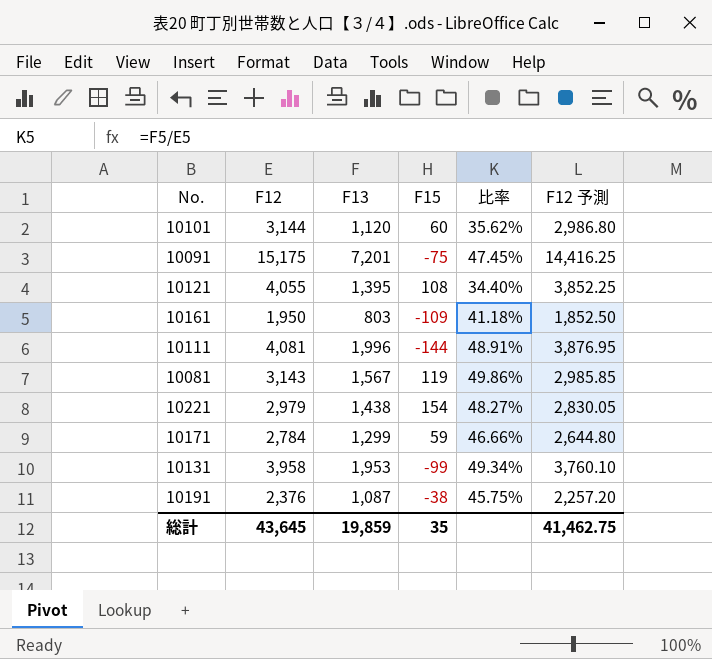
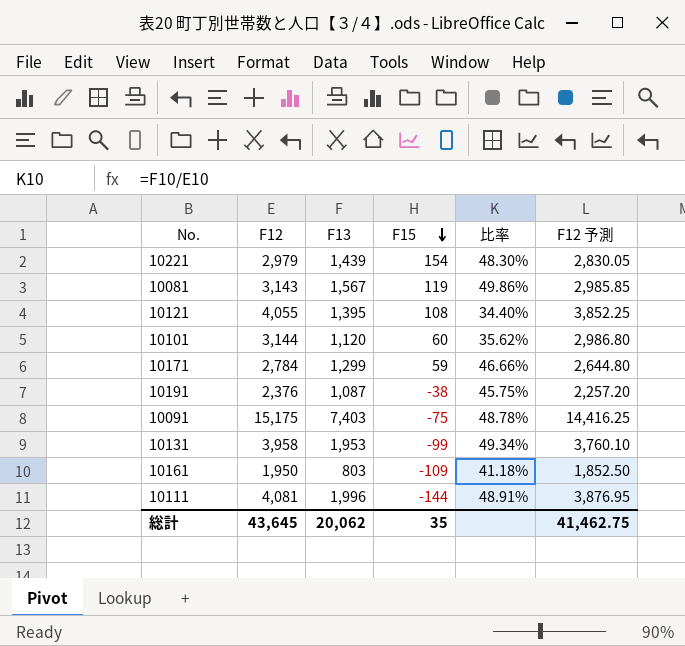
row order: none -> F15 descending
10221 | F13: 1,438 -> 1,439
10221 | 比率: 48.27% -> 48.30%
10091 | F13: 7,201 -> 7,403
10091 | 比率: 47.45% -> 48.78%
総計 | F13: 19,859 -> 20,062

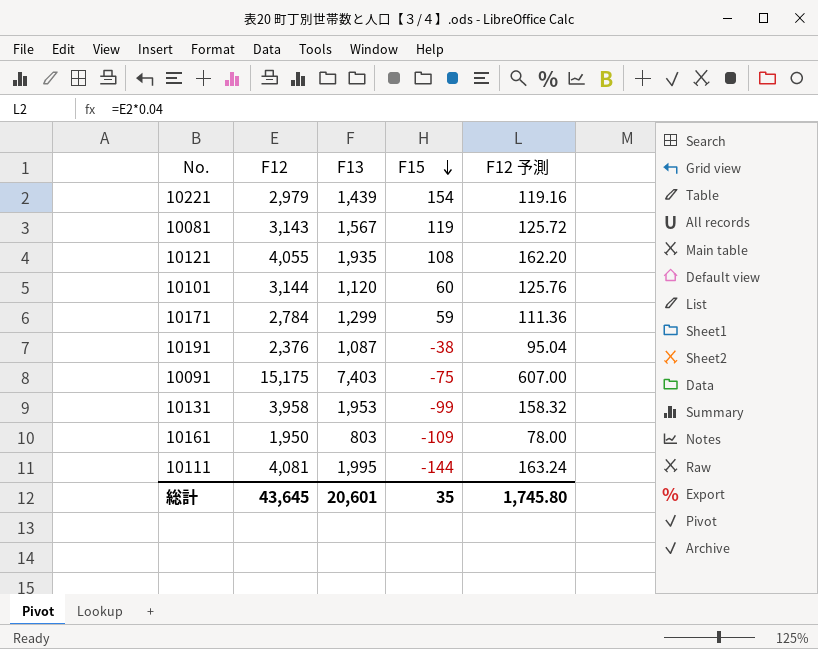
column 比率 | formula: [F13] / [F12] -> none
column F12 予測 | formula: [F12] * 0.95 -> [F12] * 0.04
10121 | F13: 1,395 -> 1,935
10111 | F13: 1,996 -> 1,995
総計 | F13: 20,062 -> 20,601
総計 | F12 予測: 41,462.75 -> 1,745.80

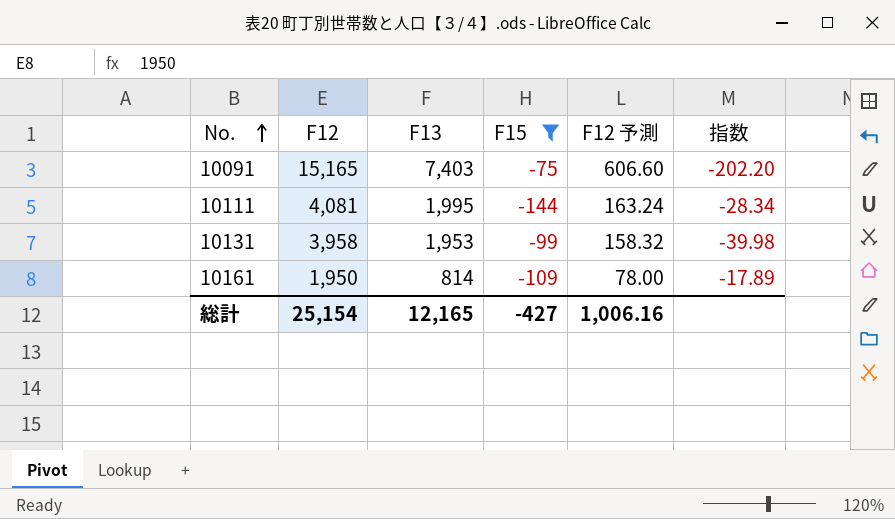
filter: none -> F15 <= -75
row order: F15 descending -> No. ascending
column 指数 | formula: none -> [F12] / [F15]
10091 | F12: 15,175 -> 15,165
10091 | F12 予測: 607.00 -> 606.60
10161 | F13: 803 -> 814
総計 | F12: 43,645 -> 25,154
総計 | F13: 20,601 -> 12,165
総計 | F15: 35 -> -427
総計 | F12 予測: 1,745.80 -> 1,006.16

